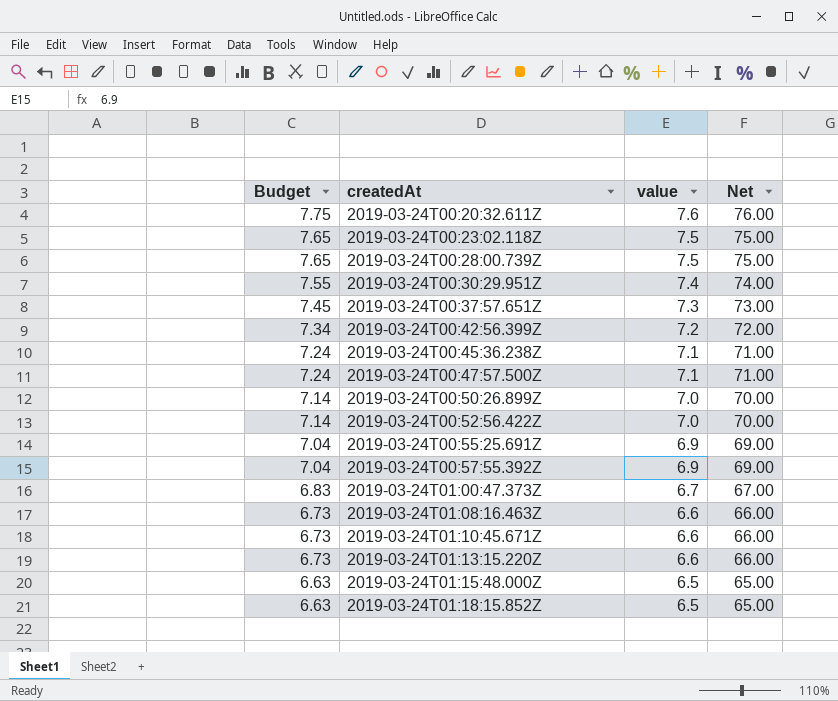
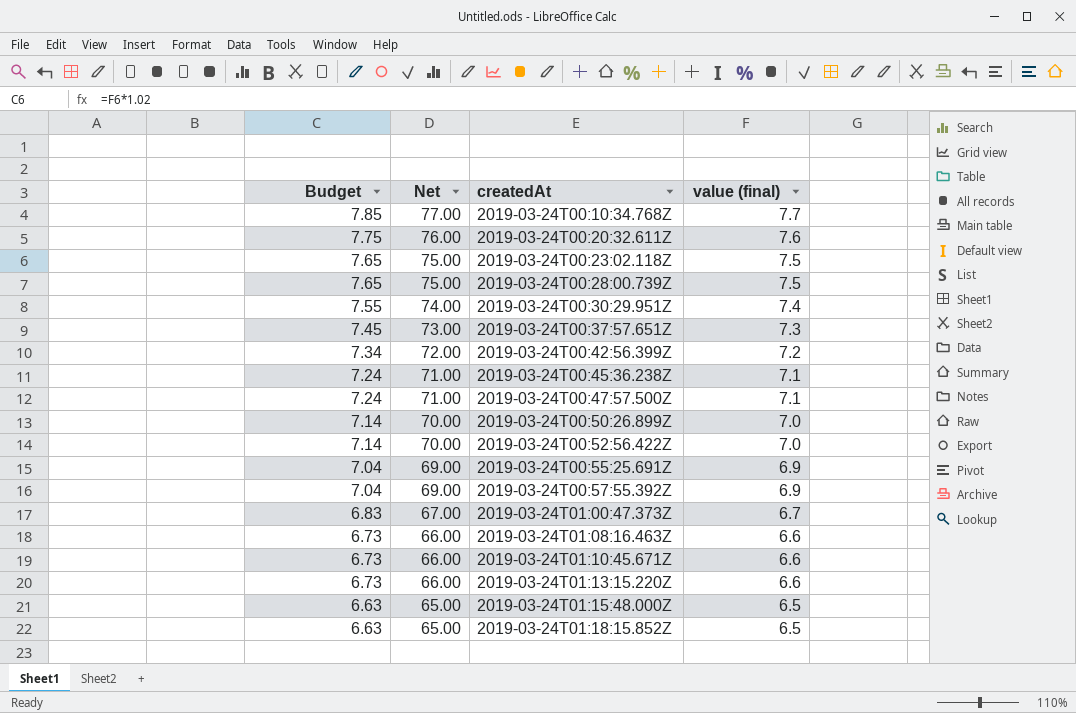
column Net | position: 4 -> 2
column name: value -> value (final)
row 2019-03-24T00:10:34.768Z: none -> 7.85 | 77.00 | 7.7

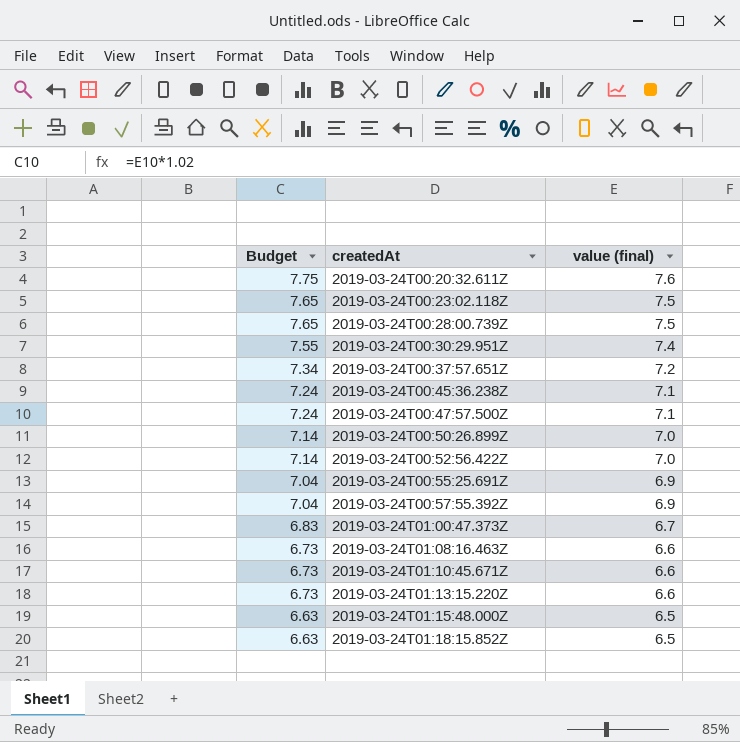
column Net | formula: [value (final)] * 10 -> none
row 2019-03-24T00:10:34.768Z: 7.85 | 77.00 | 7.7 -> none
row 2019-03-24T00:42:56.399Z: 7.34 | 72.00 | 7.2 -> none
2019-03-24T00:37:57.651Z | Budget: 7.45 -> 7.34
2019-03-24T00:37:57.651Z | value (final): 7.3 -> 7.2

